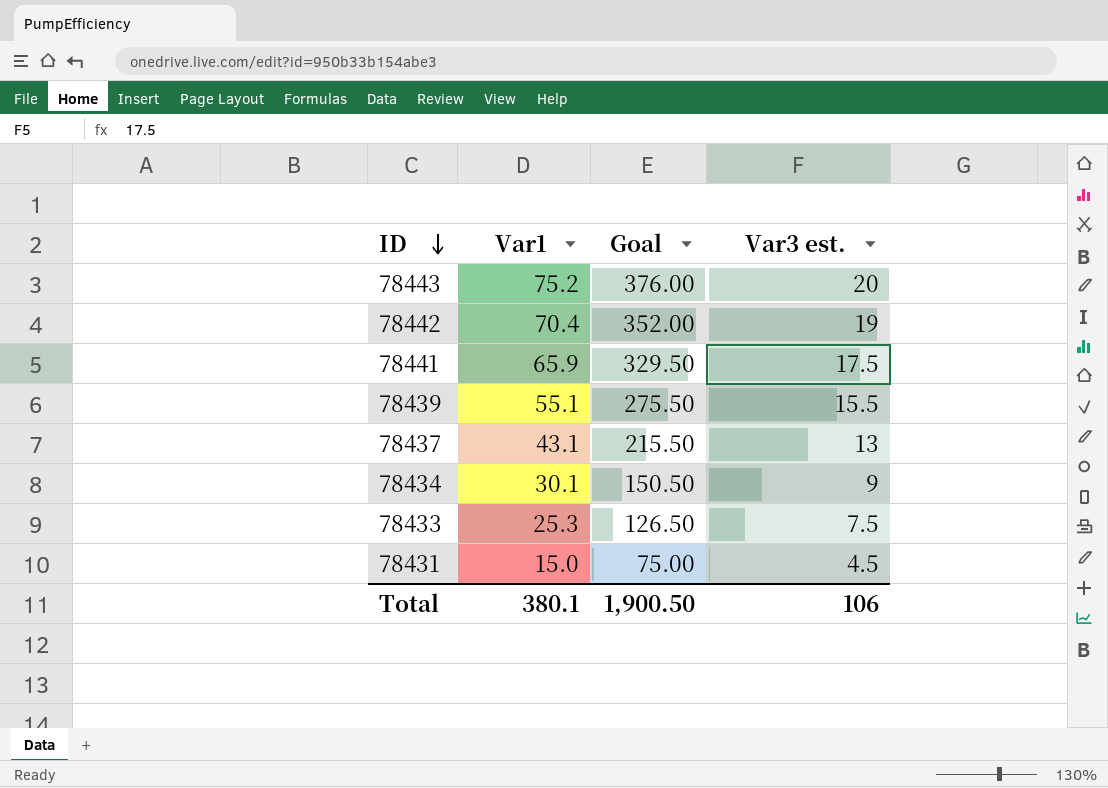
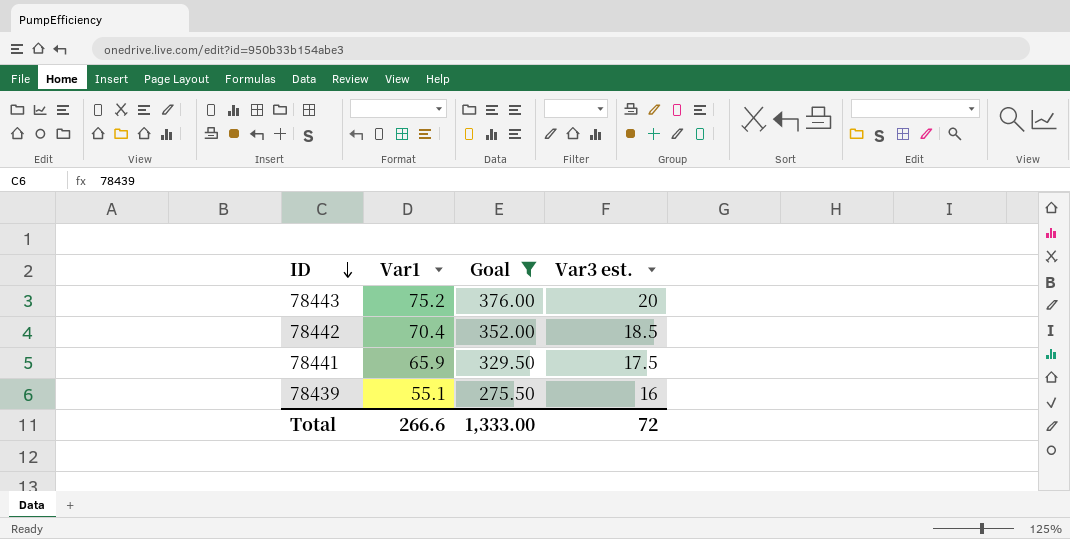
filter: none -> Goal >= 275.50
78442 | Var3 est.: 19 -> 18.5
78439 | Var3 est.: 15.5 -> 16
Total | Var1: 380.1 -> 266.6
Total | Goal: 1,900.50 -> 1,333.00
Total | Var3 est.: 106 -> 72

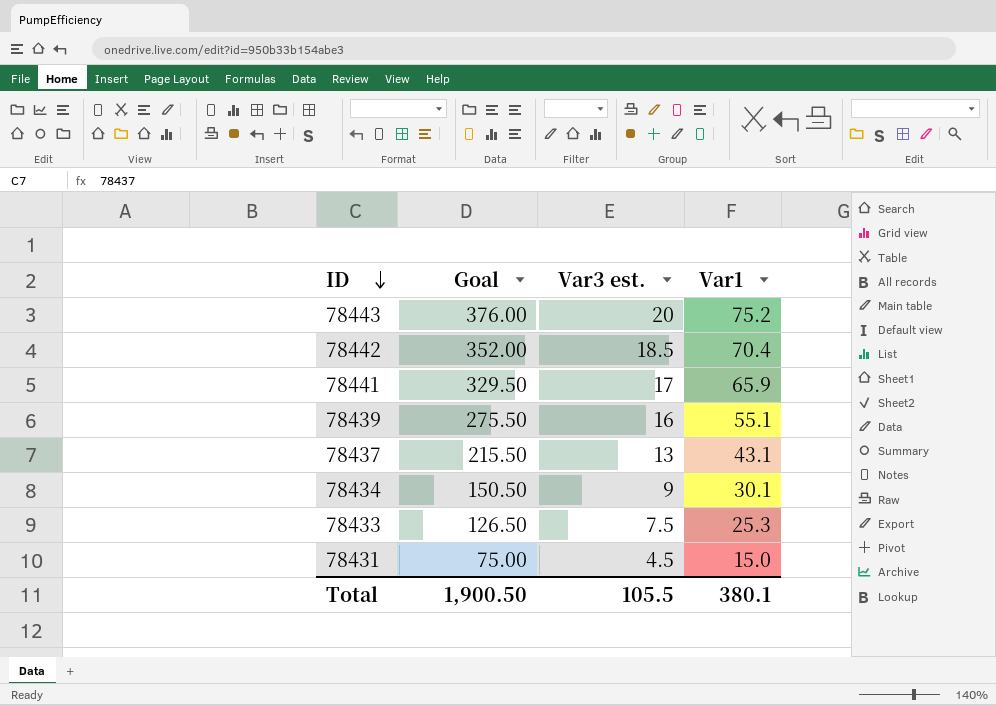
filter: Goal >= 275.50 -> none
column Var1 | position: 2 -> 4
78441 | Var3 est.: 17.5 -> 17
Total | Goal: 1,333.00 -> 1,900.50
Total | Var3 est.: 72 -> 105.5
Total | Var1: 266.6 -> 380.1

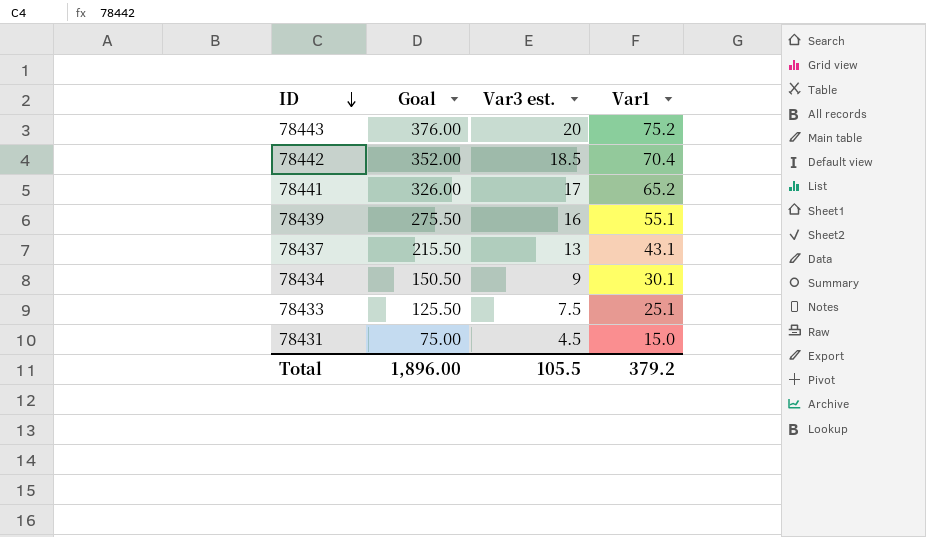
78441 | Goal: 329.50 -> 326.00
78441 | Var1: 65.9 -> 65.2
78433 | Goal: 126.50 -> 125.50
78433 | Var1: 25.3 -> 25.1
Total | Goal: 1,900.50 -> 1,896.00
Total | Var1: 380.1 -> 379.2

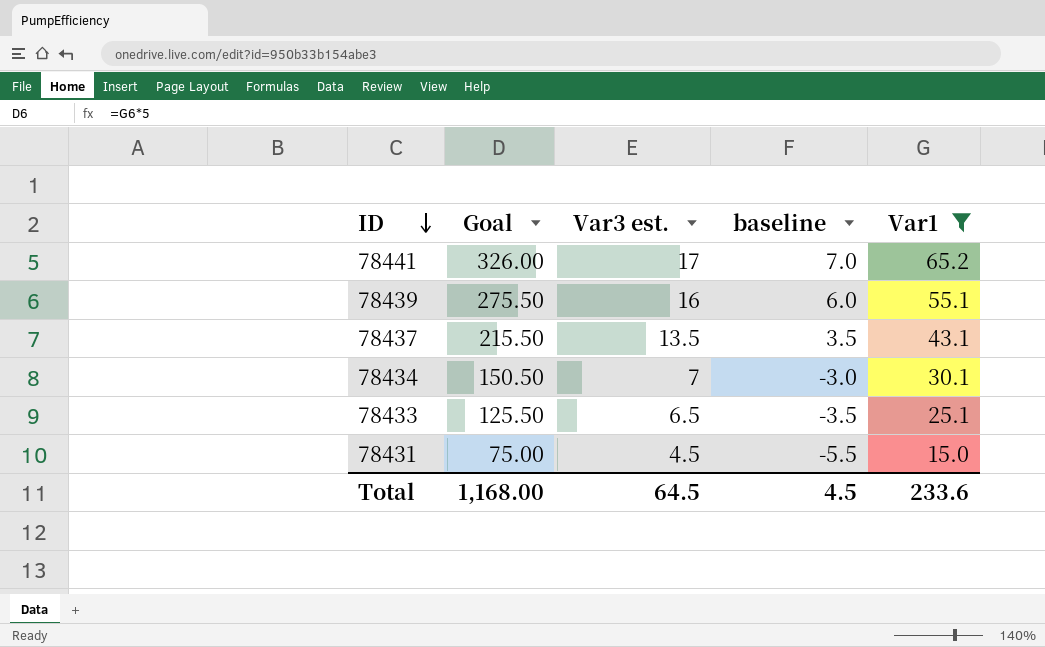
filter: none -> Var1 <= 65.2
column baseline | formula: none -> [Var3 est.] - 10
78437 | Var3 est.: 13 -> 13.5
78434 | Var3 est.: 9 -> 7
78433 | Var3 est.: 7.5 -> 6.5
Total | Goal: 1,896.00 -> 1,168.00
Total | Var3 est.: 105.5 -> 64.5
Total | Var1: 379.2 -> 233.6

